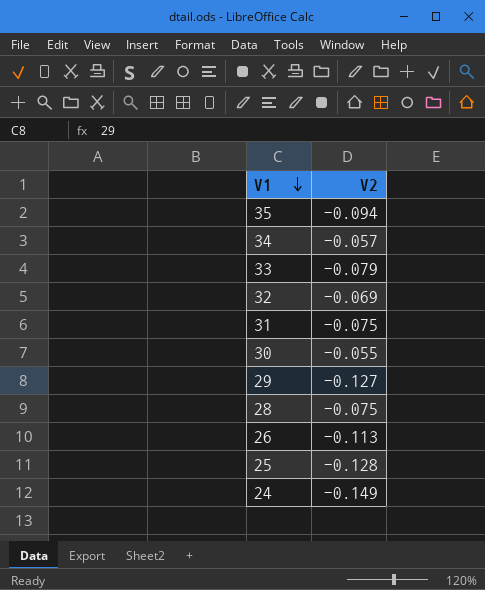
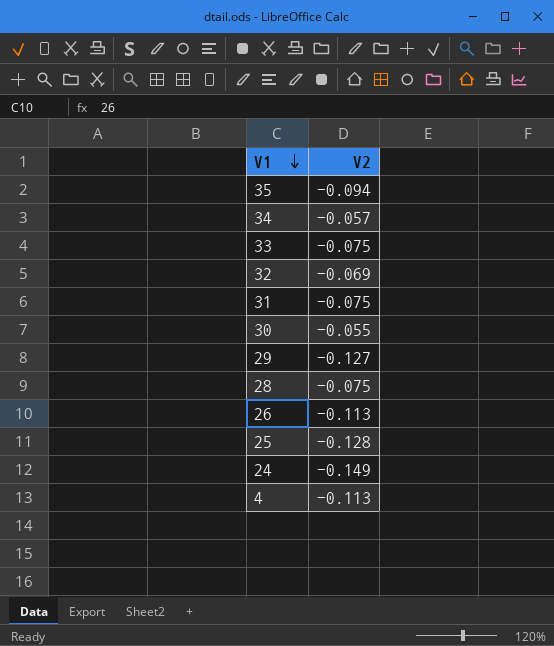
33 | V2: -0.079 -> -0.075
row 4: none -> -0.113

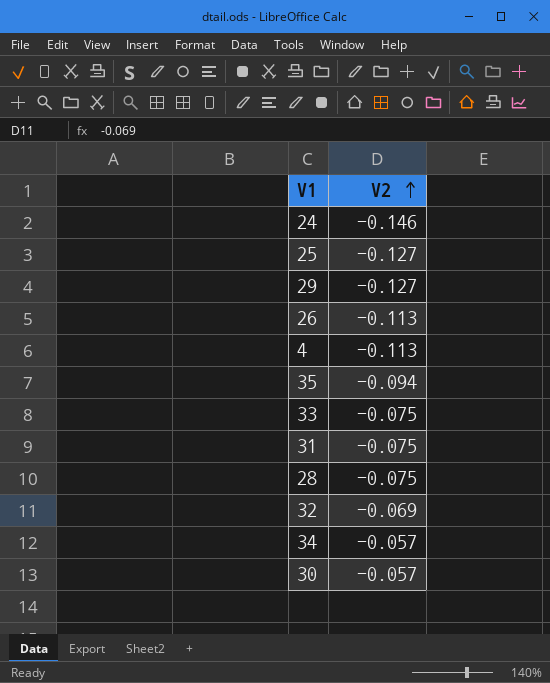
row order: V1 descending -> V2 ascending
24 | V2: -0.149 -> -0.146
25 | V2: -0.128 -> -0.127
30 | V2: -0.055 -> -0.057

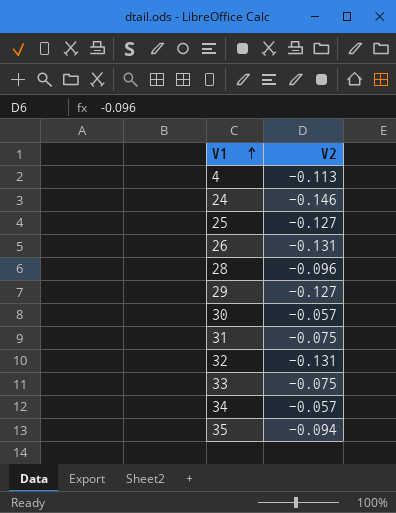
row order: V2 ascending -> V1 ascending
26 | V2: -0.113 -> -0.131
28 | V2: -0.075 -> -0.096
32 | V2: -0.069 -> -0.131

